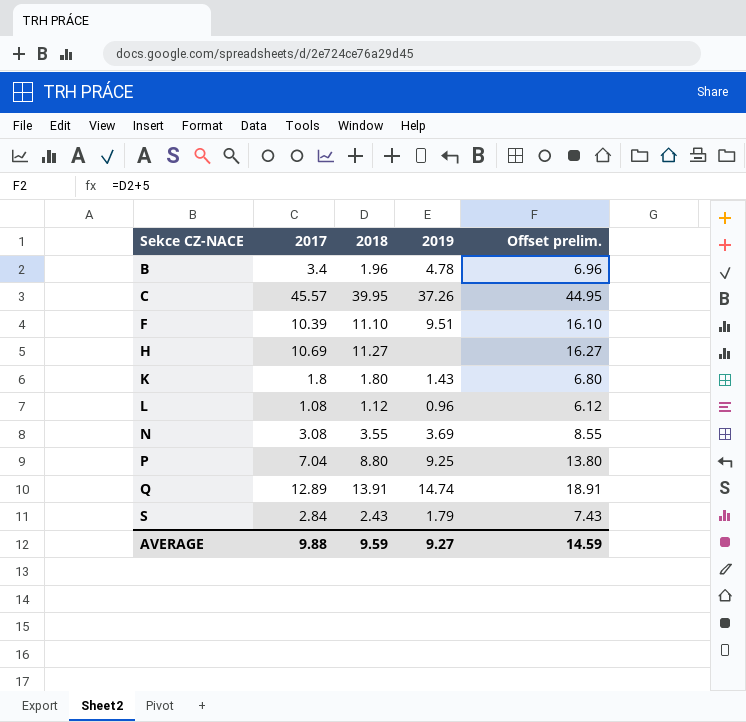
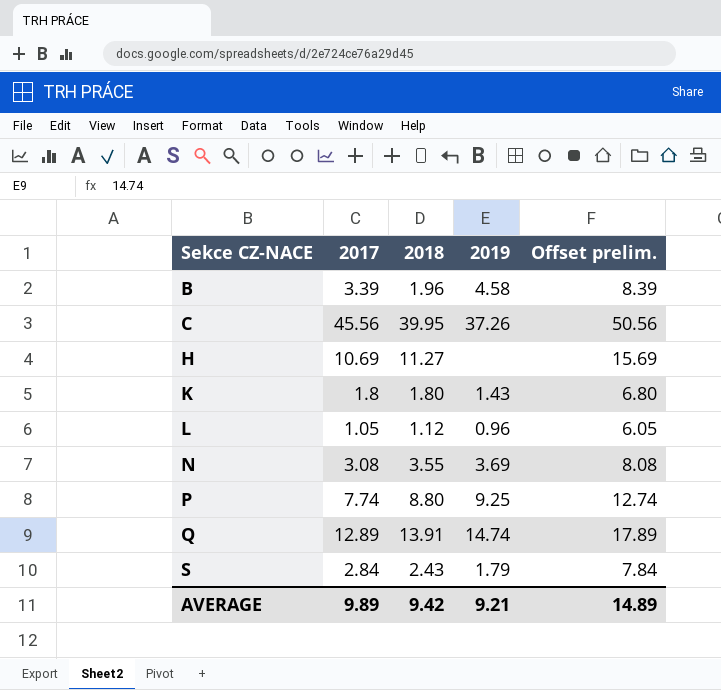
column Offset prelim. | formula: [2018] + 5 -> [2017] + 5
row F: 10.39 | 11.10 | 9.51 | 16.10 -> none
B | 2017: 3.4 -> 3.39
B | 2019: 4.78 -> 4.58
C | 2017: 45.57 -> 45.56
L | 2017: 1.08 -> 1.05
P | 2017: 7.04 -> 7.74
AVERAGE | 2017: 9.88 -> 9.89
AVERAGE | 2018: 9.59 -> 9.42
AVERAGE | 2019: 9.27 -> 9.21
AVERAGE | Offset prelim.: 14.59 -> 14.89

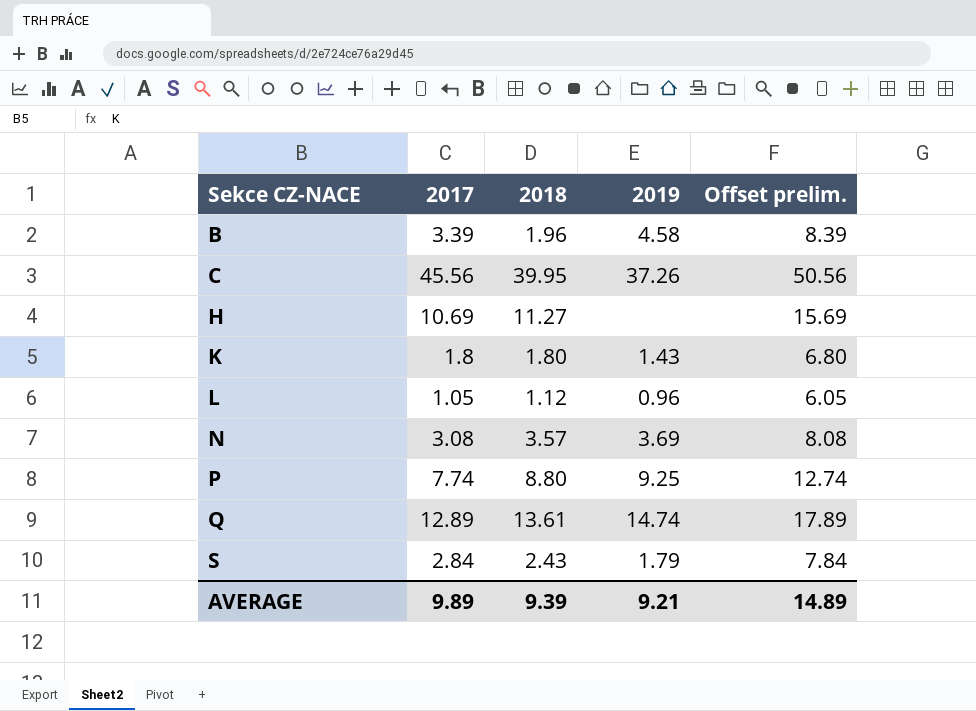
N | 2018: 3.55 -> 3.57
Q | 2018: 13.91 -> 13.61
AVERAGE | 2018: 9.42 -> 9.39

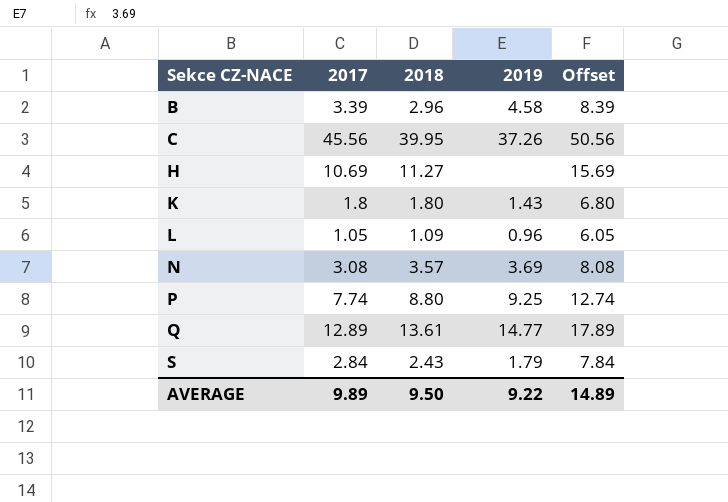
column name: Offset prelim. -> Offset
B | 2018: 1.96 -> 2.96
L | 2018: 1.12 -> 1.09
Q | 2019: 14.74 -> 14.77
AVERAGE | 2018: 9.39 -> 9.50
AVERAGE | 2019: 9.21 -> 9.22

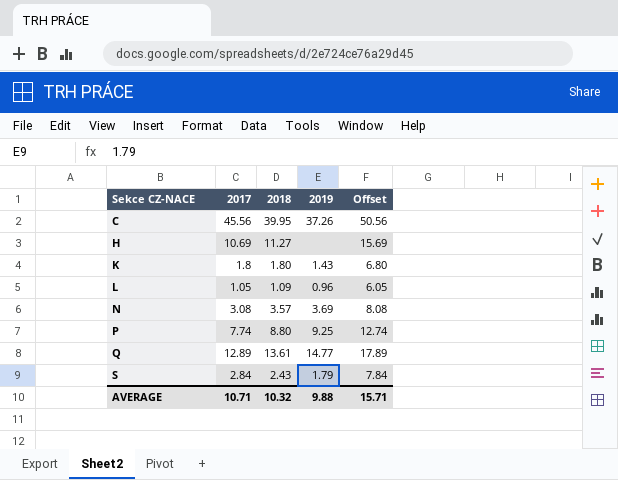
row B: 3.39 | 2.96 | 4.58 | 8.39 -> none
AVERAGE | 2017: 9.89 -> 10.71
AVERAGE | 2018: 9.50 -> 10.32
AVERAGE | 2019: 9.22 -> 9.88
AVERAGE | Offset: 14.89 -> 15.71

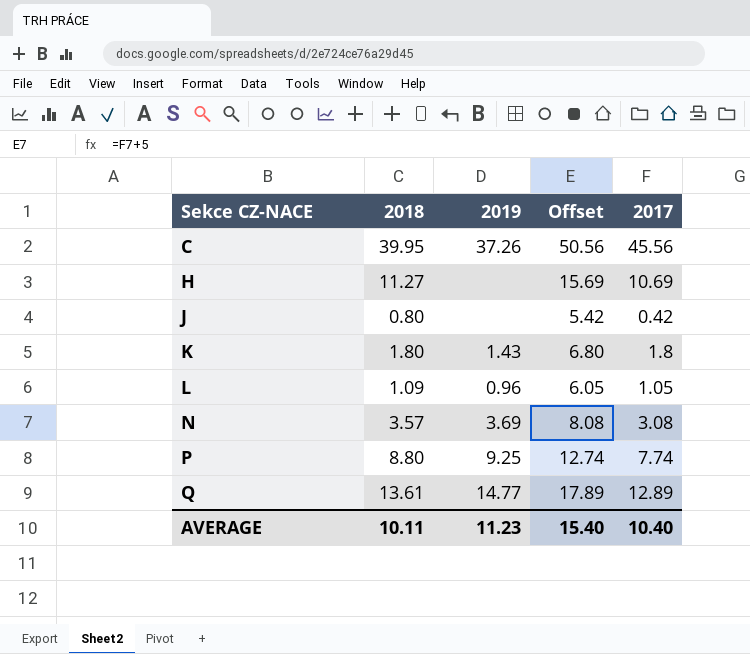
column 2017 | position: 2 -> 5
row S: 2.84 | 2.43 | 1.79 | 7.84 -> none
row J: none -> 0.80 | none | 5.42 | 0.42
AVERAGE | 2018: 10.32 -> 10.11
AVERAGE | 2019: 9.88 -> 11.23
AVERAGE | Offset: 15.71 -> 15.40
AVERAGE | 2017: 10.71 -> 10.40

